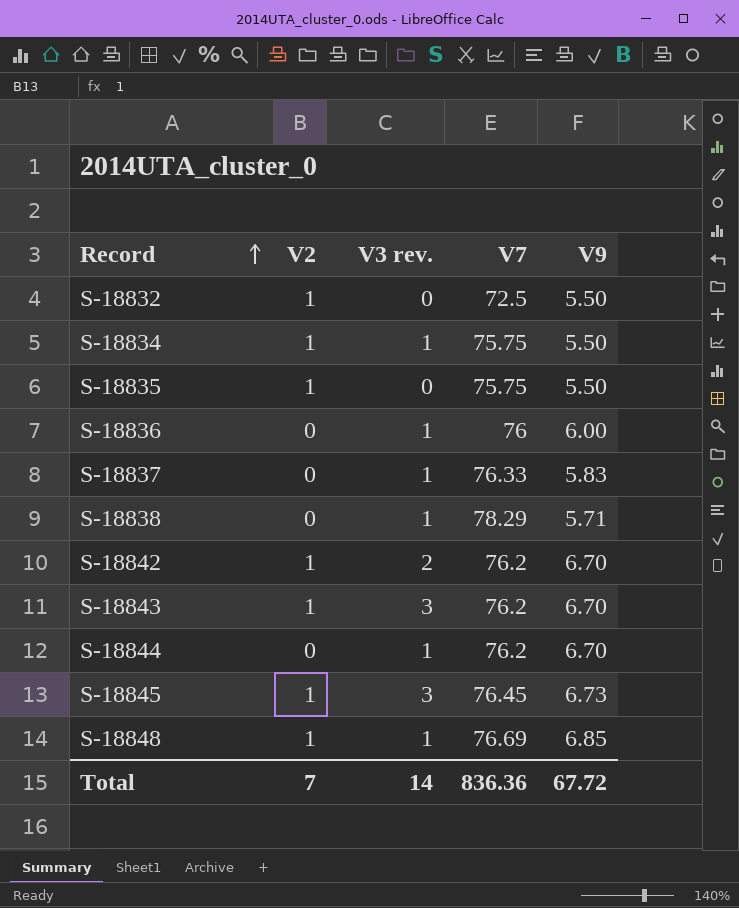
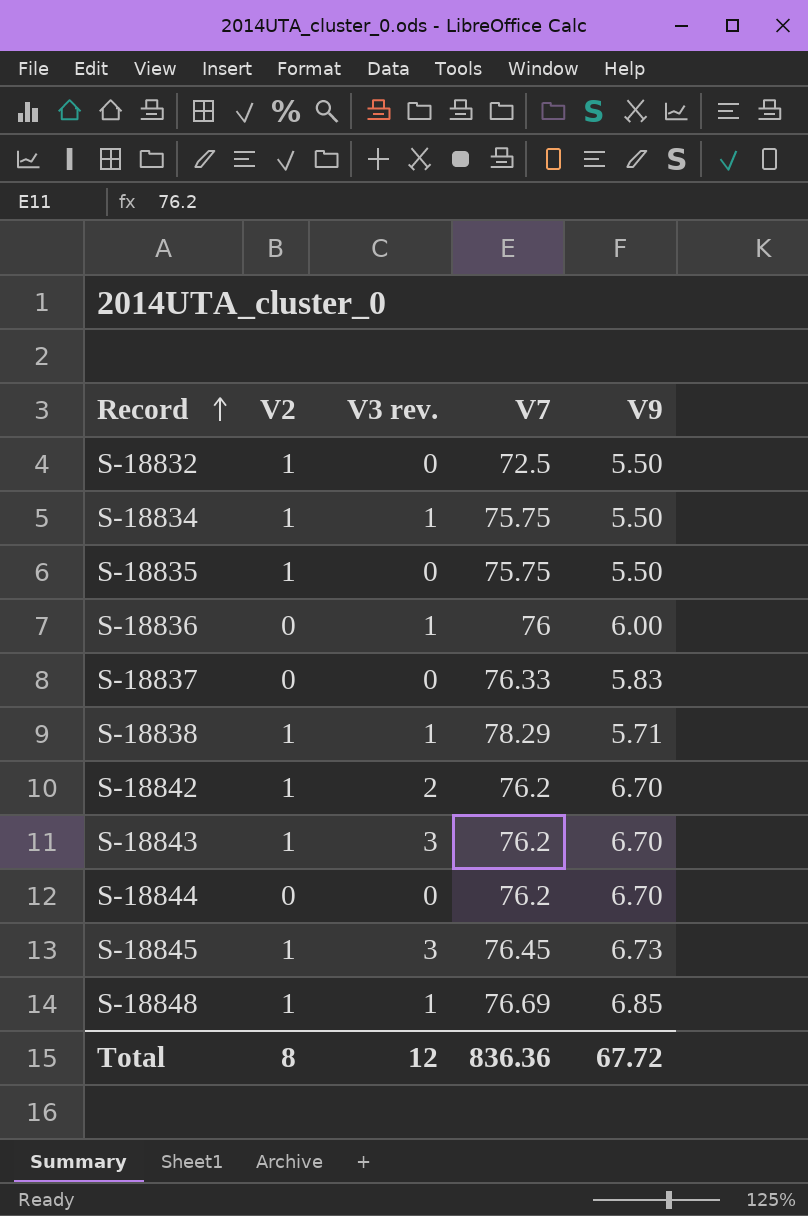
S-18837 | V3 rev.: 1 -> 0
S-18838 | V2: 0 -> 1
S-18844 | V3 rev.: 1 -> 0
Total | V2: 7 -> 8
Total | V3 rev.: 14 -> 12

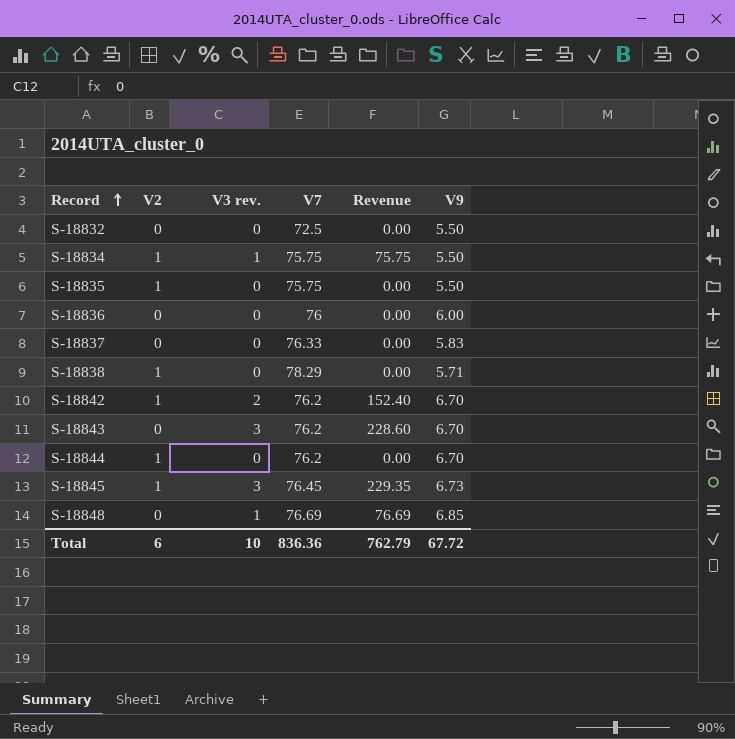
column Revenue | formula: none -> [V3 rev.] * [V7]
S-18832 | V2: 1 -> 0
S-18836 | V3 rev.: 1 -> 0
S-18838 | V3 rev.: 1 -> 0
S-18843 | V2: 1 -> 0
S-18844 | V2: 0 -> 1
S-18848 | V2: 1 -> 0
Total | V2: 8 -> 6
Total | V3 rev.: 12 -> 10

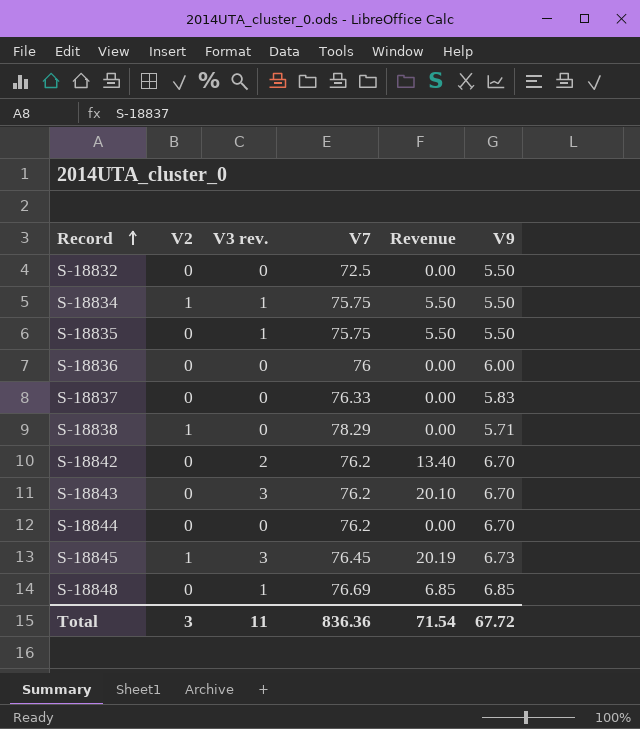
column Revenue | formula: [V3 rev.] * [V7] -> [V3 rev.] * [V9]
S-18835 | V2: 1 -> 0
S-18835 | V3 rev.: 0 -> 1
S-18842 | V2: 1 -> 0
S-18844 | V2: 1 -> 0
Total | V2: 6 -> 3
Total | V3 rev.: 10 -> 11
Total | Revenue: 762.79 -> 71.54

